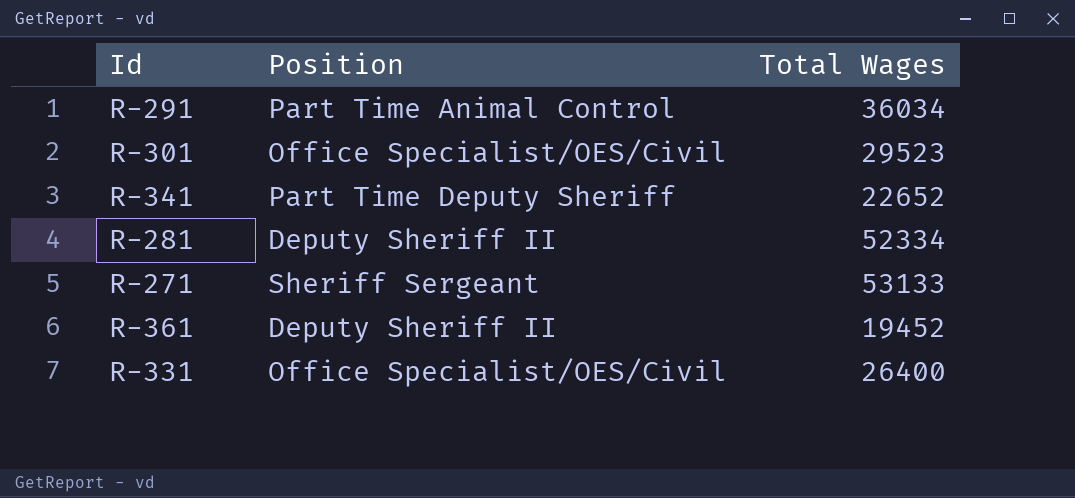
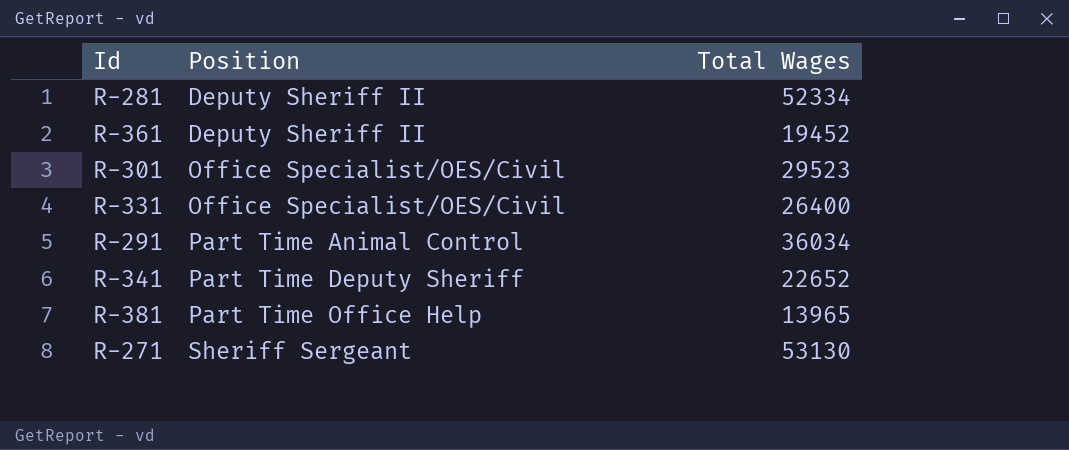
row order: none -> Position ascending
row R-381: none -> Part Time Office Help | 13965
R-271 | Total Wages: 53133 -> 53130

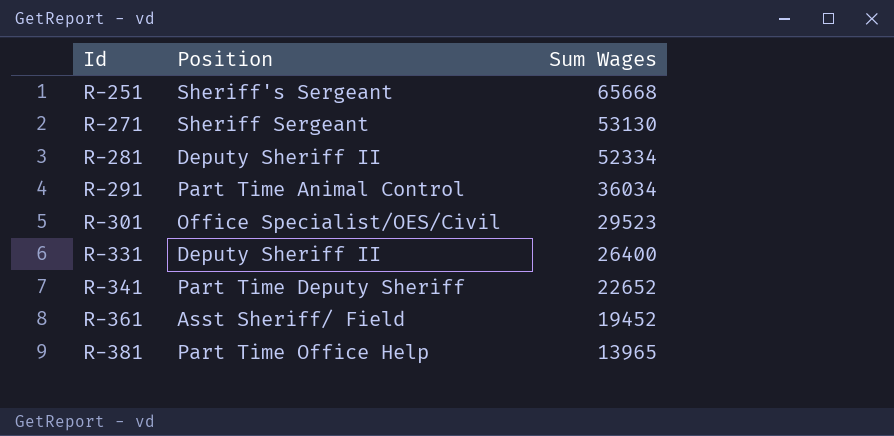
row order: Position ascending -> Id ascending
column name: Total Wages -> Sum Wages
row R-251: none -> Sheriff's Sergeant | 65668
R-331 | Position: Office Specialist/OES/Civil -> Deputy Sheriff II
R-361 | Position: Deputy Sheriff II -> Asst Sheriff/ Field

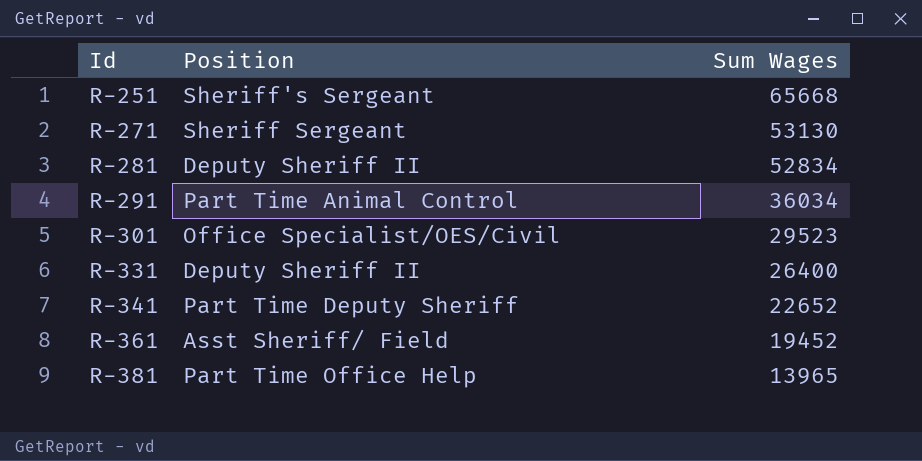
R-281 | Sum Wages: 52334 -> 52834

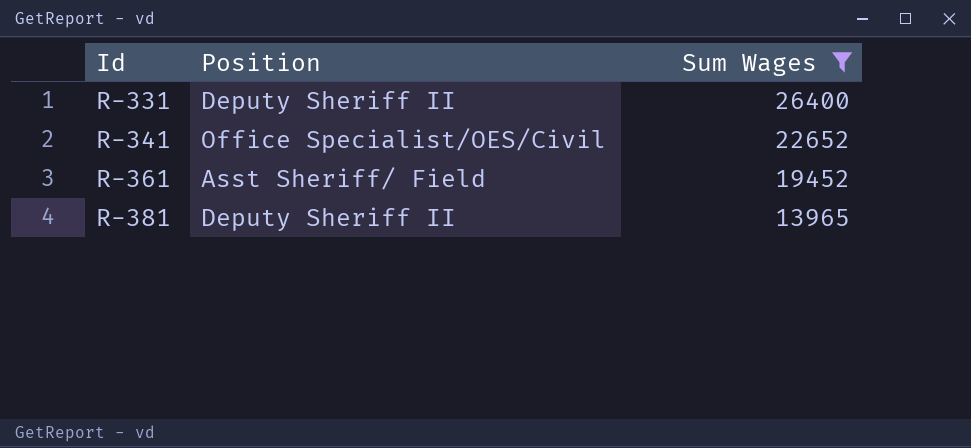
filter: none -> Sum Wages <= 26400
R-341 | Position: Part Time Deputy Sheriff -> Office Specialist/OES/Civil
R-381 | Position: Part Time Office Help -> Deputy Sheriff II

